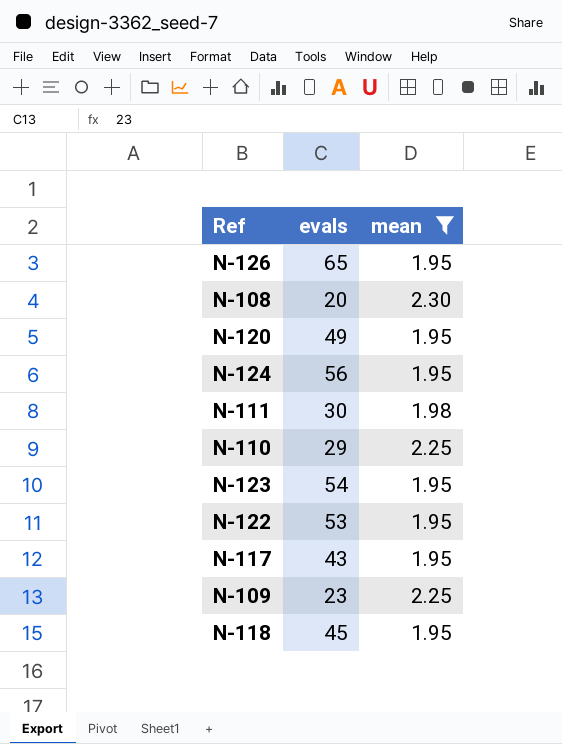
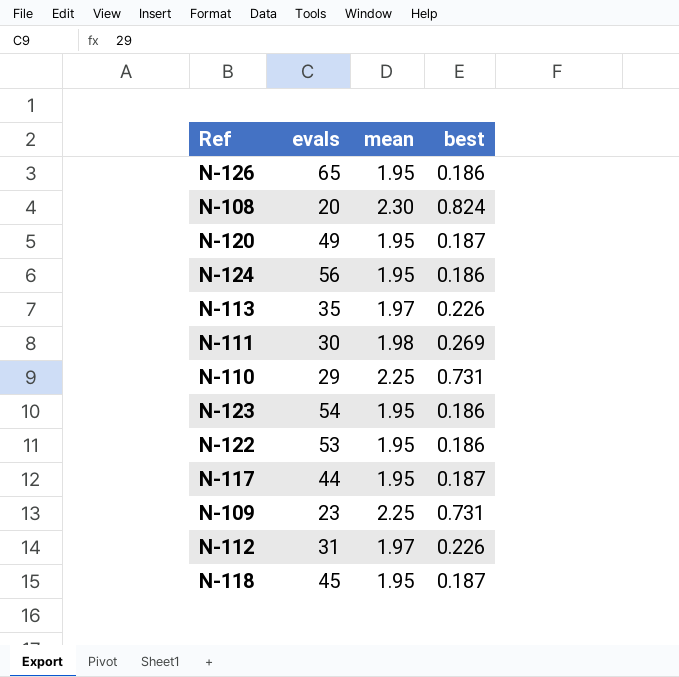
filter: mean != 1.97 -> none
column best | position: none -> 4
N-117 | evals: 43 -> 44

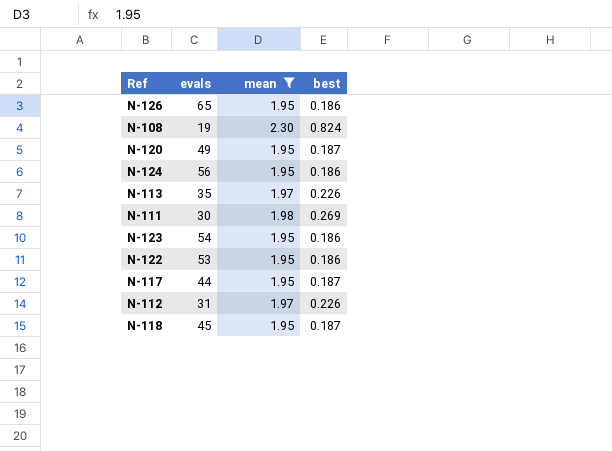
filter: none -> mean != 2.25
N-108 | evals: 20 -> 19

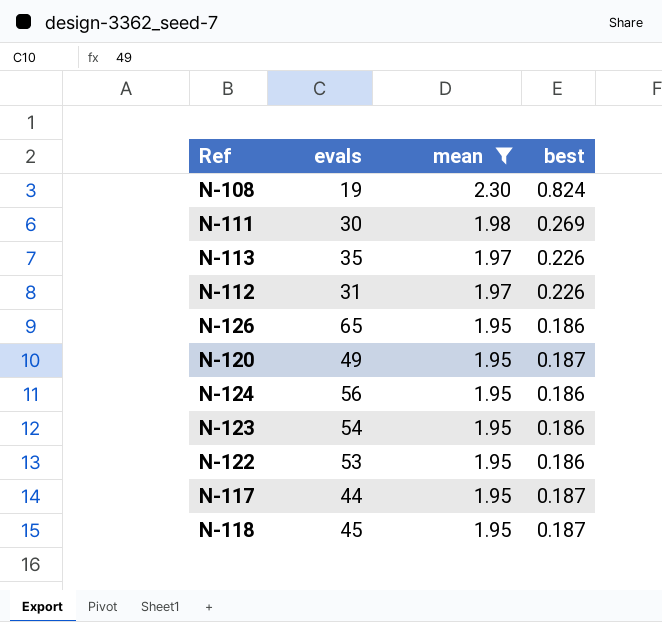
row order: none -> mean descending

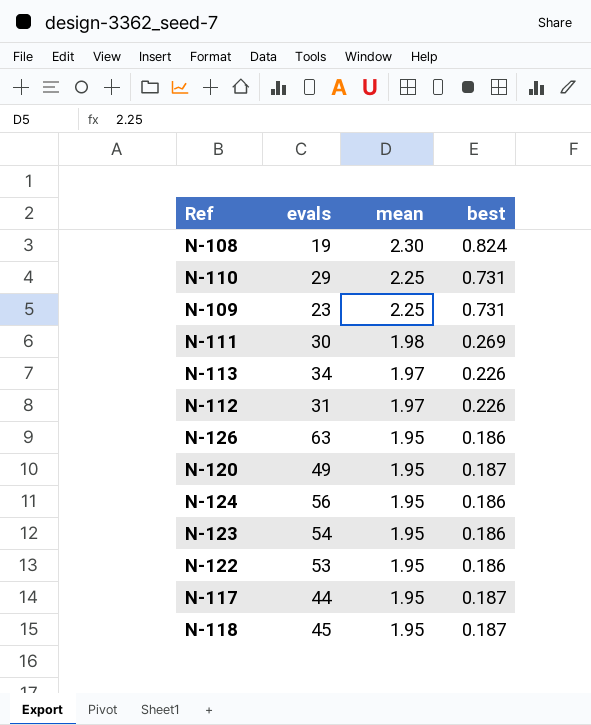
filter: mean != 2.25 -> none
N-113 | evals: 35 -> 34
N-126 | evals: 65 -> 63

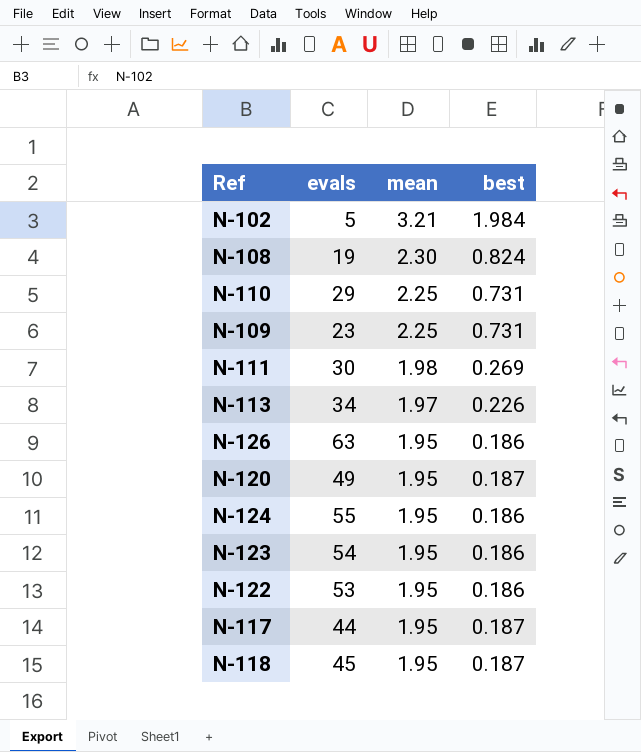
row N-112: 31 | 1.97 | 0.226 -> none
row N-102: none -> 5 | 3.21 | 1.984
N-124 | evals: 56 -> 55

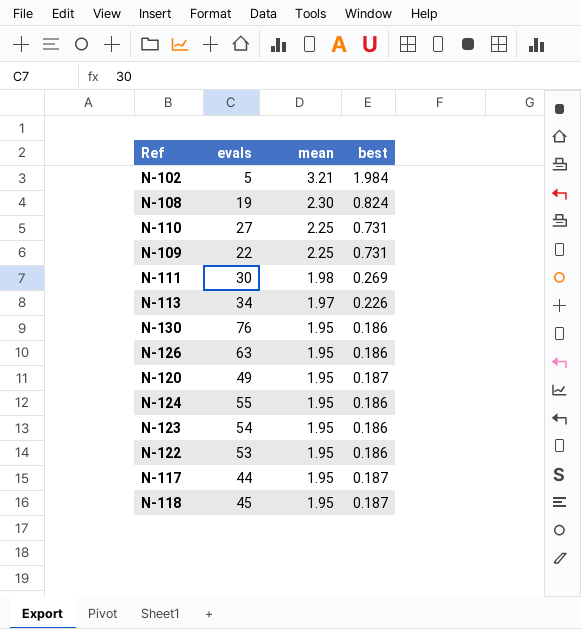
N-110 | evals: 29 -> 27
N-109 | evals: 23 -> 22
row N-130: none -> 76 | 1.95 | 0.186

